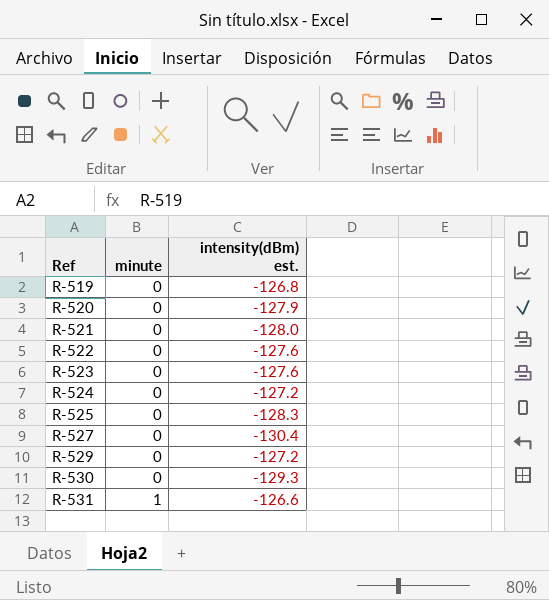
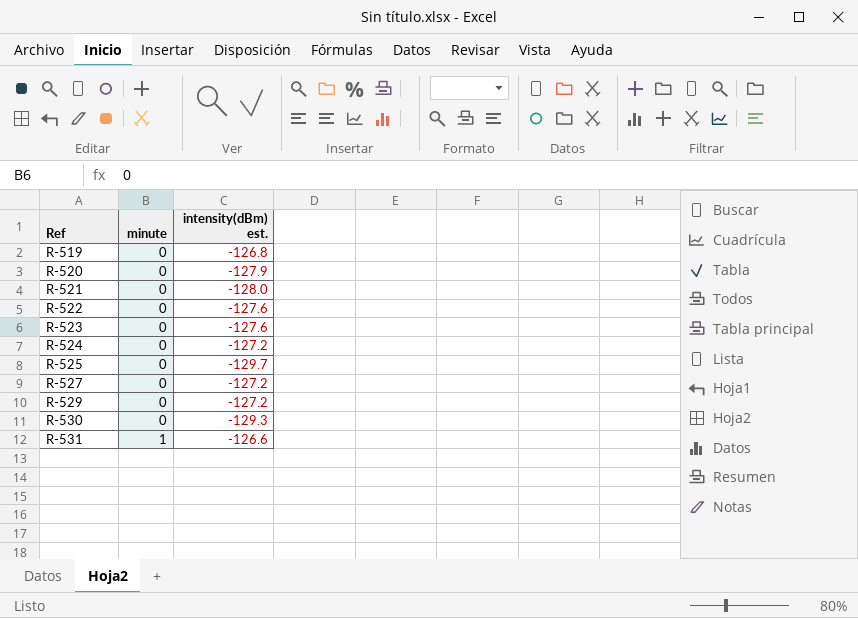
R-525 | intensity(dBm) est.: -128.3 -> -129.7
R-527 | intensity(dBm) est.: -130.4 -> -127.2

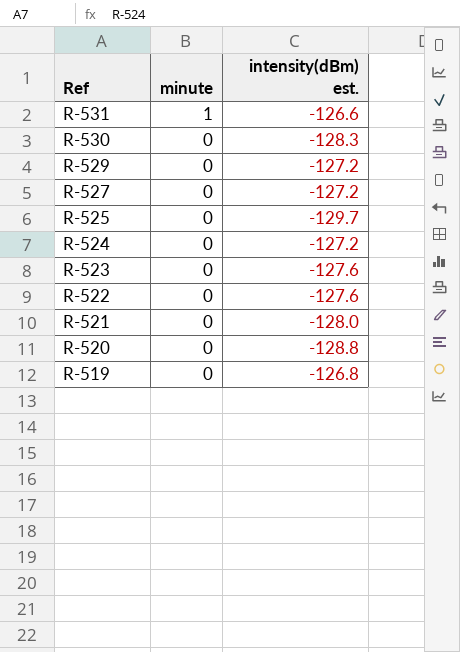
row order: Ref ascending -> Ref descending
R-530 | intensity(dBm) est.: -129.3 -> -128.3
R-520 | intensity(dBm) est.: -127.9 -> -128.8

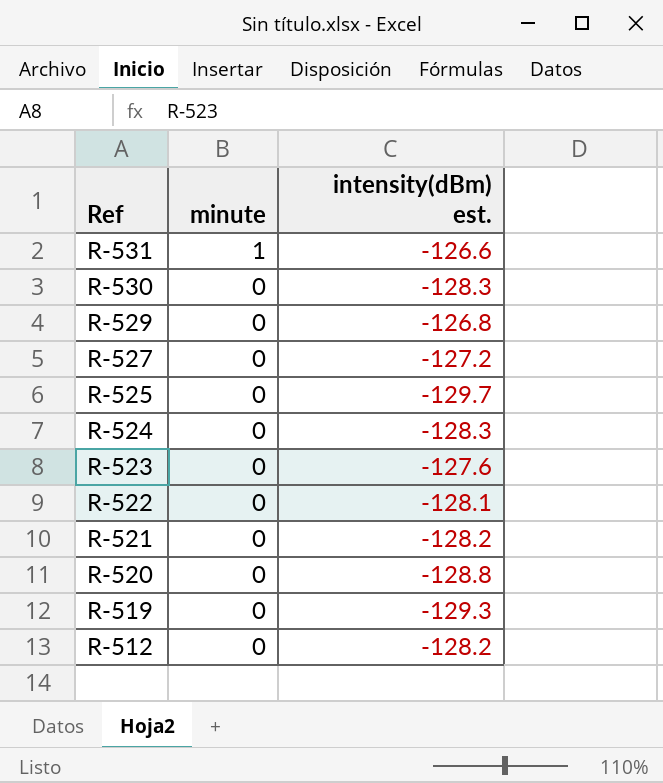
R-529 | intensity(dBm) est.: -127.2 -> -126.8
R-524 | intensity(dBm) est.: -127.2 -> -128.3
R-522 | intensity(dBm) est.: -127.6 -> -128.1
R-521 | intensity(dBm) est.: -128.0 -> -128.2
R-519 | intensity(dBm) est.: -126.8 -> -129.3
row R-512: none -> 0 | -128.2

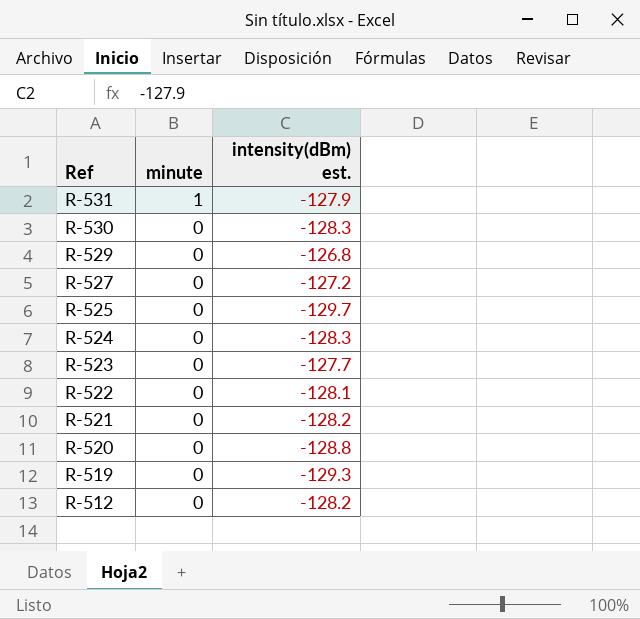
R-531 | intensity(dBm) est.: -126.6 -> -127.9
R-523 | intensity(dBm) est.: -127.6 -> -127.7

